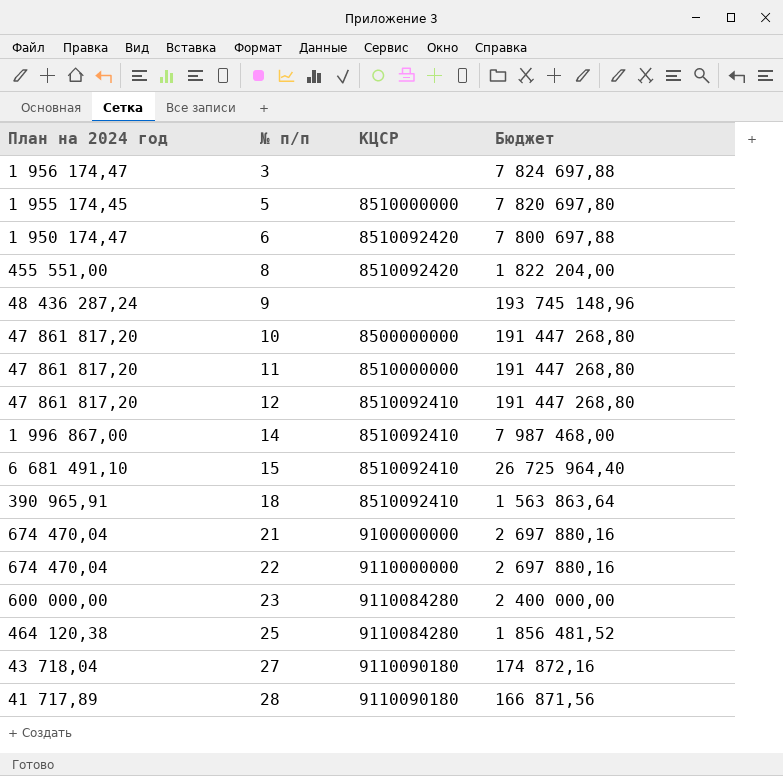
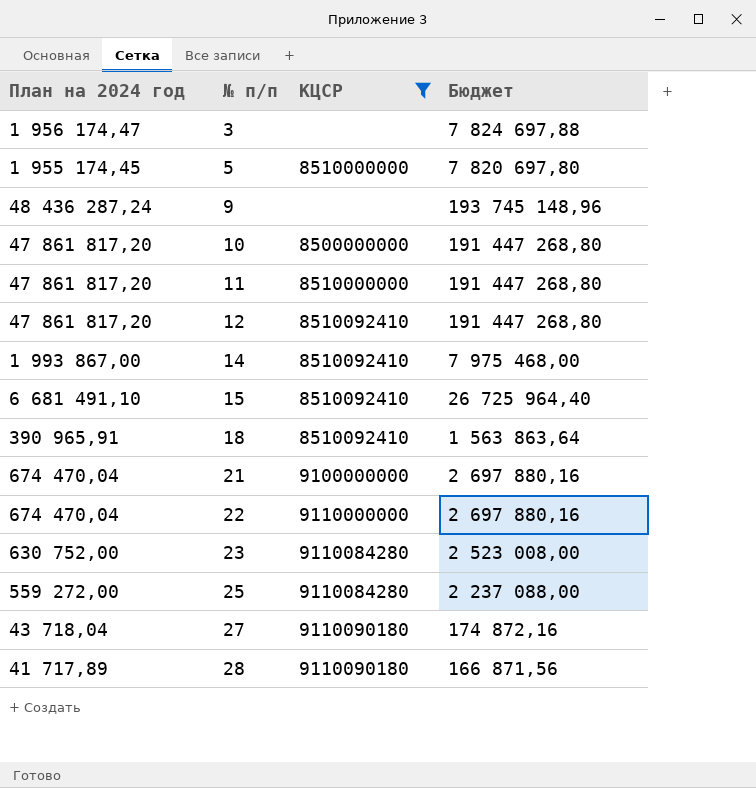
filter: none -> КЦСР != 8510092420
14 | План на 2024 год: 1 996 867,00 -> 1 993 867,00
14 | Бюджет: 7 987 468,00 -> 7 975 468,00
23 | План на 2024 год: 600 000,00 -> 630 752,00
23 | Бюджет: 2 400 000,00 -> 2 523 008,00
25 | План на 2024 год: 464 120,38 -> 559 272,00
25 | Бюджет: 1 856 481,52 -> 2 237 088,00

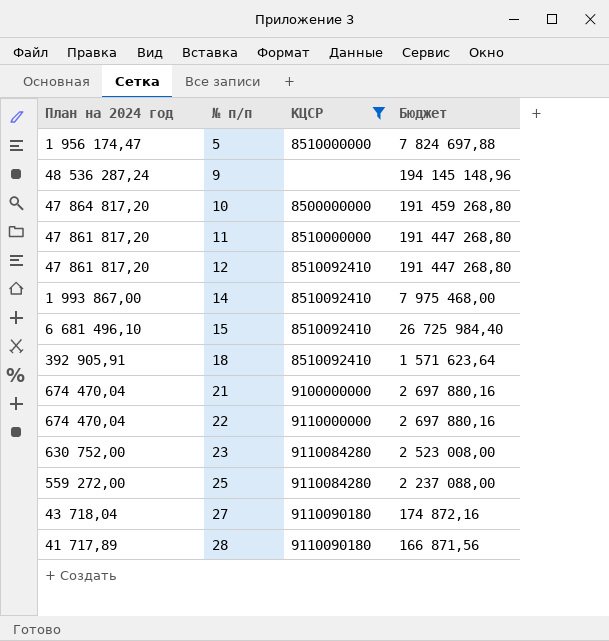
row 3: 1 956 174,47 | none | 7 824 697,88 -> none
5 | План на 2024 год: 1 955 174,45 -> 1 956 174,47
5 | Бюджет: 7 820 697,80 -> 7 824 697,88
9 | План на 2024 год: 48 436 287,24 -> 48 536 287,24
9 | Бюджет: 193 745 148,96 -> 194 145 148,96
10 | План на 2024 год: 47 861 817,20 -> 47 864 817,20
10 | Бюджет: 191 447 268,80 -> 191 459 268,80
15 | План на 2024 год: 6 681 491,10 -> 6 681 496,10
15 | Бюджет: 26 725 964,40 -> 26 725 984,40
18 | План на 2024 год: 390 965,91 -> 392 905,91
18 | Бюджет: 1 563 863,64 -> 1 571 623,64

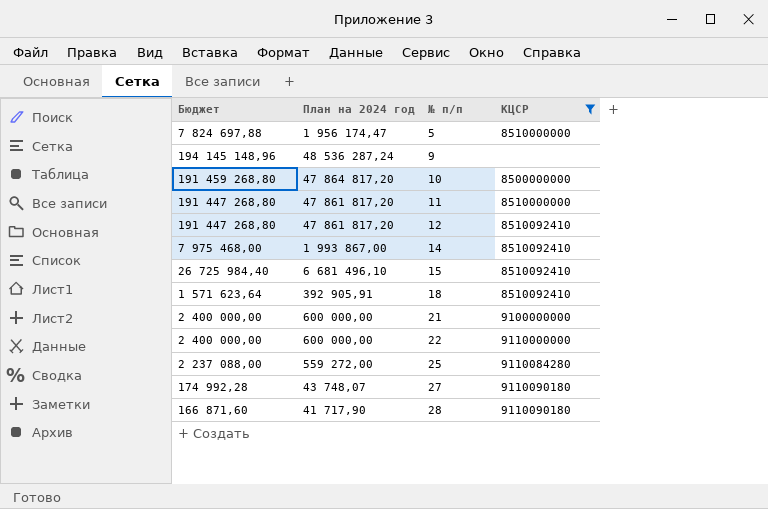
column Бюджет | position: 4 -> 1
row 23: 630 752,00 | 9110084280 | 2 523 008,00 -> none
21 | Бюджет: 2 697 880,16 -> 2 400 000,00
21 | План на 2024 год: 674 470,04 -> 600 000,00
22 | Бюджет: 2 697 880,16 -> 2 400 000,00
22 | План на 2024 год: 674 470,04 -> 600 000,00
27 | Бюджет: 174 872,16 -> 174 992,28
27 | План на 2024 год: 43 718,04 -> 43 748,07
28 | Бюджет: 166 871,56 -> 166 871,60
28 | План на 2024 год: 41 717,89 -> 41 717,90

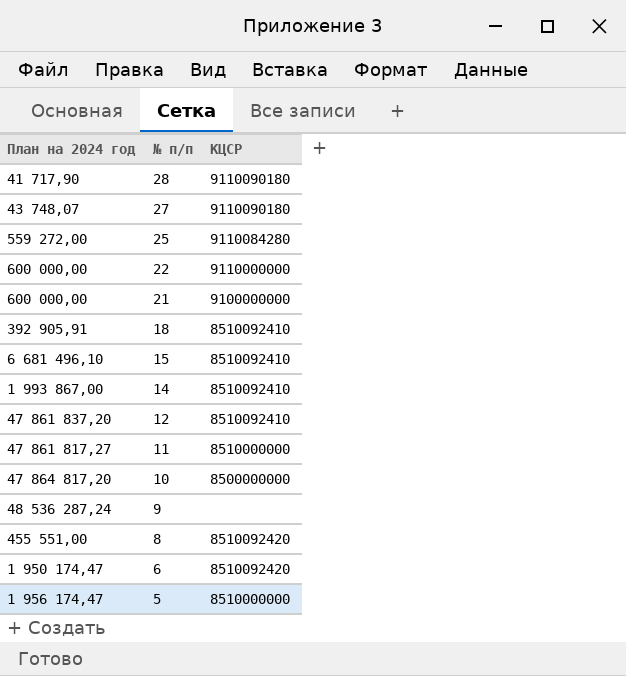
filter: КЦСР != 8510092420 -> none
row order: № п/п ascending -> № п/п descending
column Бюджет | formula: [План на 2024 год] * 4 -> none
12 | План на 2024 год: 47 861 817,20 -> 47 861 837,20
11 | План на 2024 год: 47 861 817,20 -> 47 861 817,27

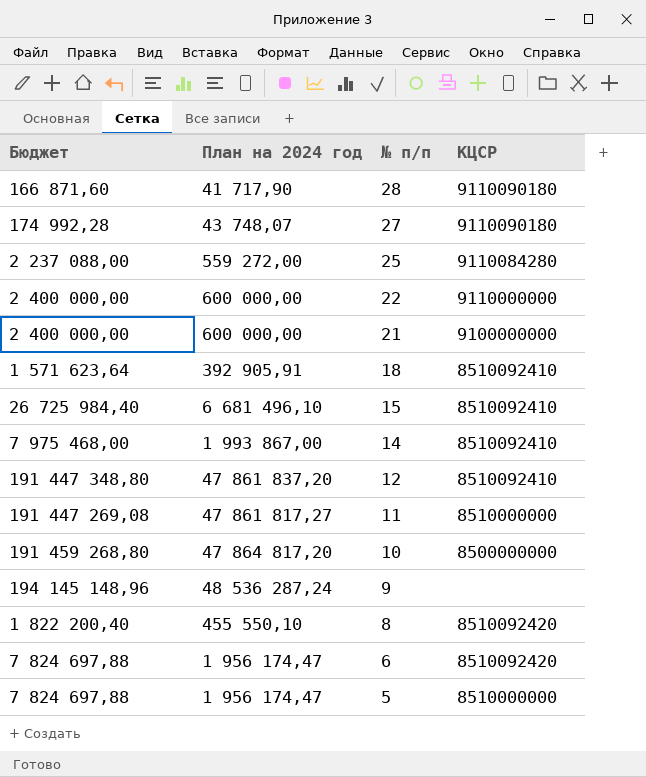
column Бюджет | formula: none -> [План на 2024 год] * 4
8 | План на 2024 год: 455 551,00 -> 455 550,10
6 | План на 2024 год: 1 950 174,47 -> 1 956 174,47

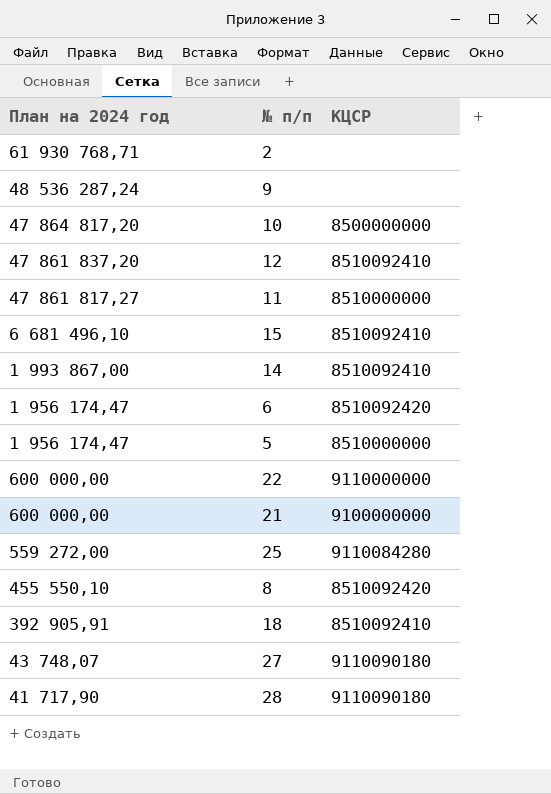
row order: № п/п descending -> План на 2024 год descending
column Бюджет | formula: [План на 2024 год] * 4 -> none
row 2: none -> 61 930 768,71 | none

